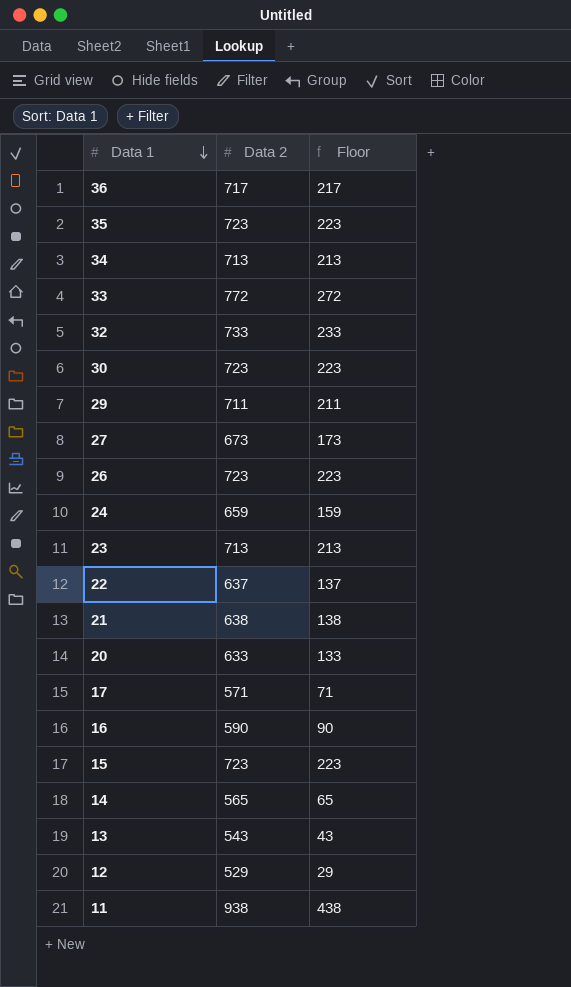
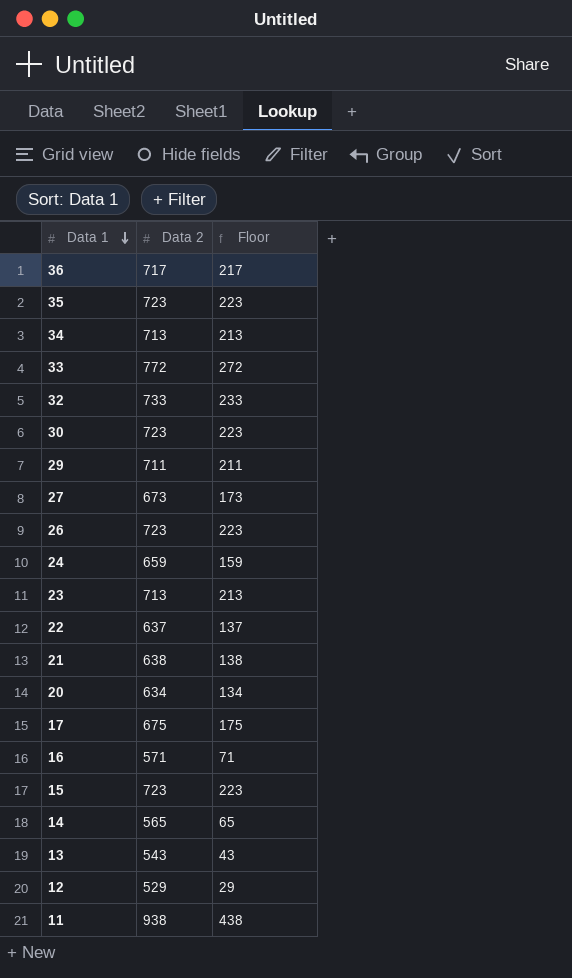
20 | Data 2: 633 -> 634
20 | Floor: 133 -> 134
17 | Data 2: 571 -> 675
17 | Floor: 71 -> 175
16 | Data 2: 590 -> 571
16 | Floor: 90 -> 71

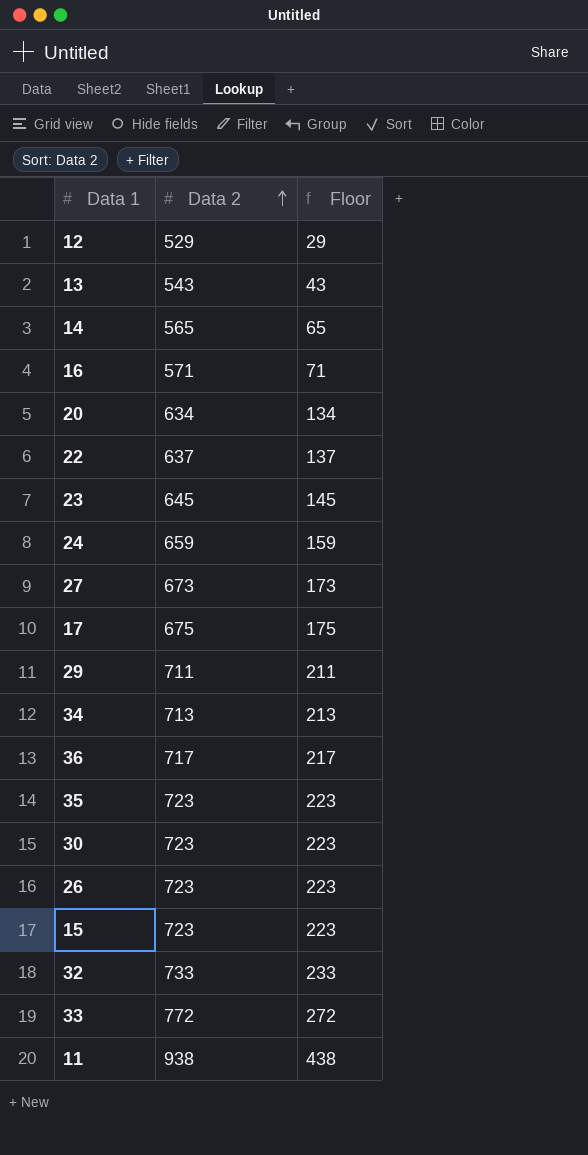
row order: Data 1 descending -> Data 2 ascending
row 21: 638 | 138 -> none
23 | Data 2: 713 -> 645
23 | Floor: 213 -> 145

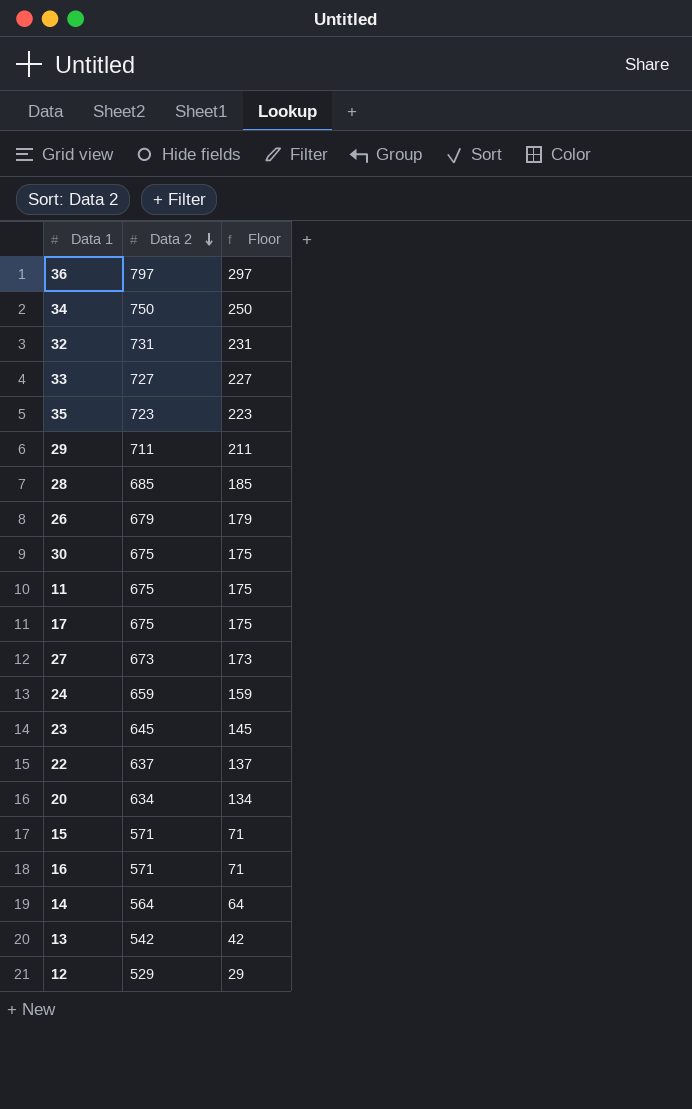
row order: Data 2 ascending -> Data 2 descending
36 | Data 2: 717 -> 797
36 | Floor: 217 -> 297
34 | Data 2: 713 -> 750
34 | Floor: 213 -> 250
32 | Data 2: 733 -> 731
32 | Floor: 233 -> 231
33 | Data 2: 772 -> 727
33 | Floor: 272 -> 227
row 28: none -> 685 | 185
26 | Data 2: 723 -> 679
26 | Floor: 223 -> 179
30 | Data 2: 723 -> 675
30 | Floor: 223 -> 175
11 | Data 2: 938 -> 675
11 | Floor: 438 -> 175
15 | Data 2: 723 -> 571
15 | Floor: 223 -> 71
14 | Data 2: 565 -> 564
14 | Floor: 65 -> 64
13 | Data 2: 543 -> 542
13 | Floor: 43 -> 42

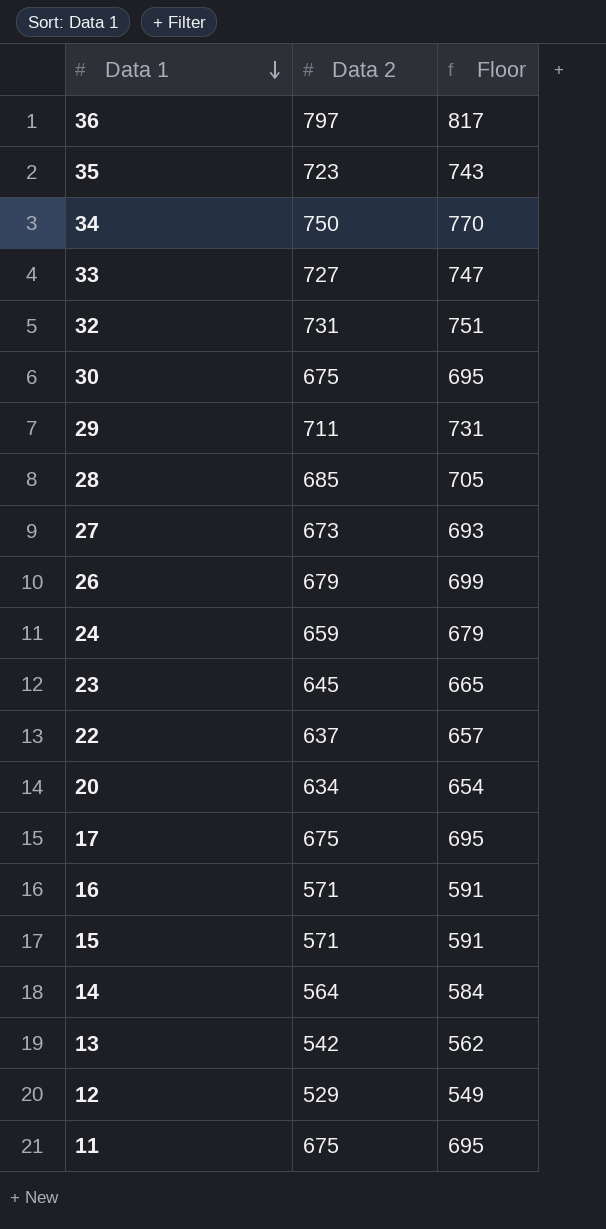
row order: Data 2 descending -> Data 1 descending
column Floor | formula: [Data 2] - 500 -> [Data 2] + 20

